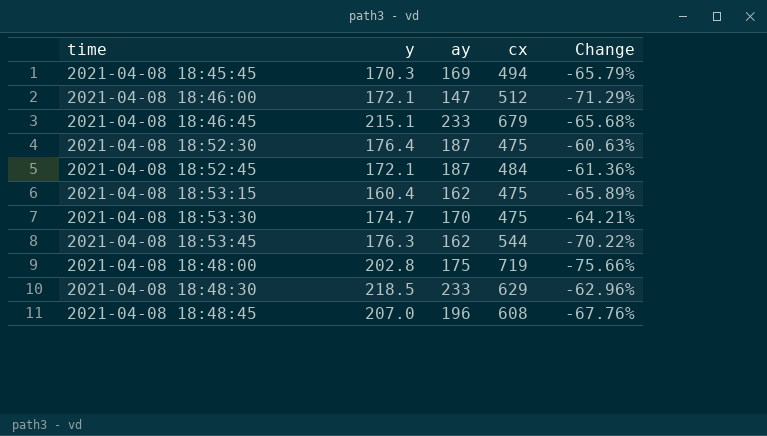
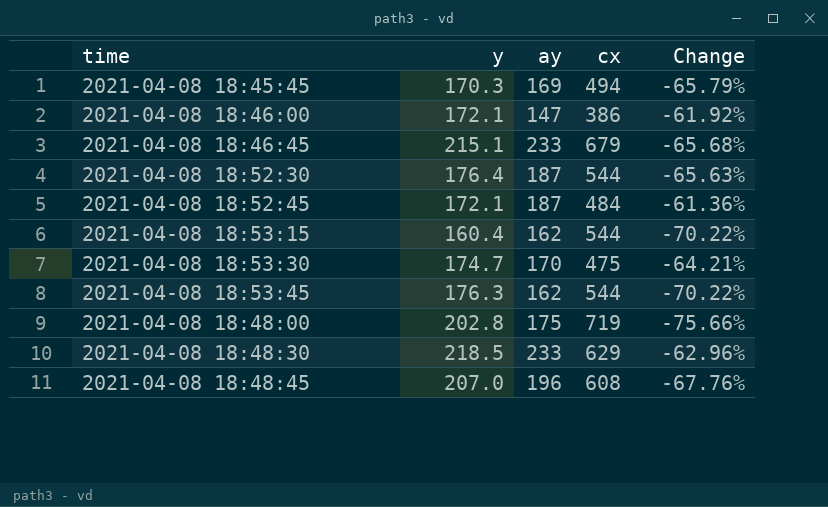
2021-04-08 18:46:00 | cx: 512 -> 386
2021-04-08 18:46:00 | Change: -71.29% -> -61.92%
2021-04-08 18:52:30 | cx: 475 -> 544
2021-04-08 18:52:30 | Change: -60.63% -> -65.63%
2021-04-08 18:53:15 | cx: 475 -> 544
2021-04-08 18:53:15 | Change: -65.89% -> -70.22%

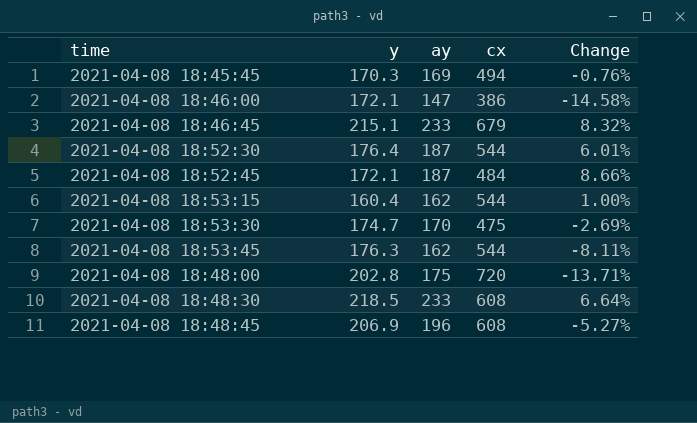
column Change | formula: ([ay] - [cx]) / [cx] -> ([ay] - [y]) / [y]
2021-04-08 18:48:00 | cx: 719 -> 720
2021-04-08 18:48:30 | cx: 629 -> 608
2021-04-08 18:48:45 | y: 207.0 -> 206.9

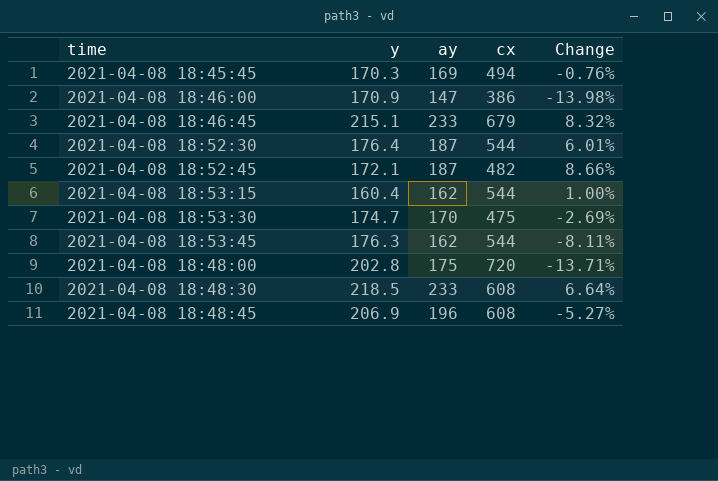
2021-04-08 18:46:00 | y: 172.1 -> 170.9
2021-04-08 18:46:00 | Change: -14.58% -> -13.98%
2021-04-08 18:52:45 | cx: 484 -> 482

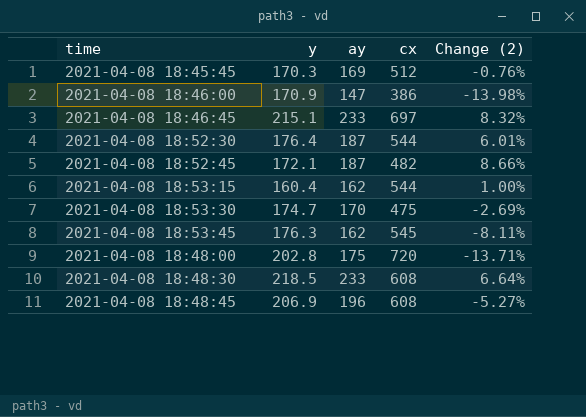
column name: Change -> Change (2)
2021-04-08 18:45:45 | cx: 494 -> 512
2021-04-08 18:46:45 | cx: 679 -> 697
2021-04-08 18:53:45 | cx: 544 -> 545

